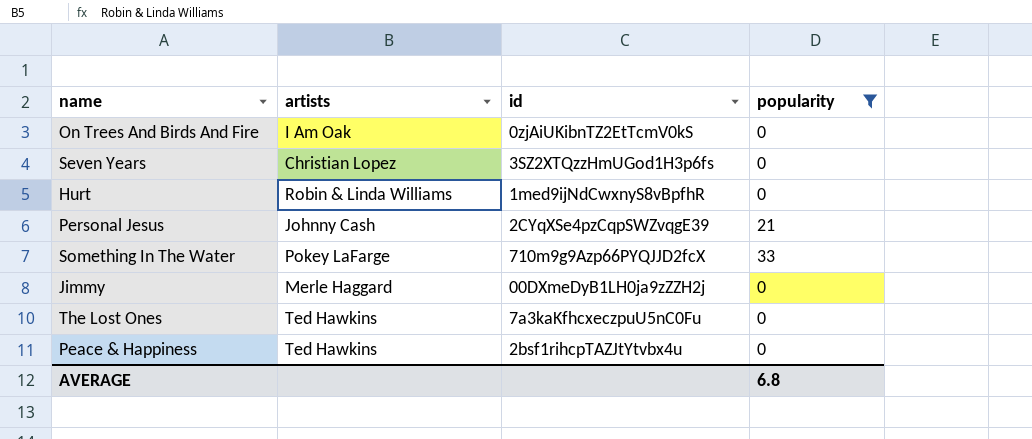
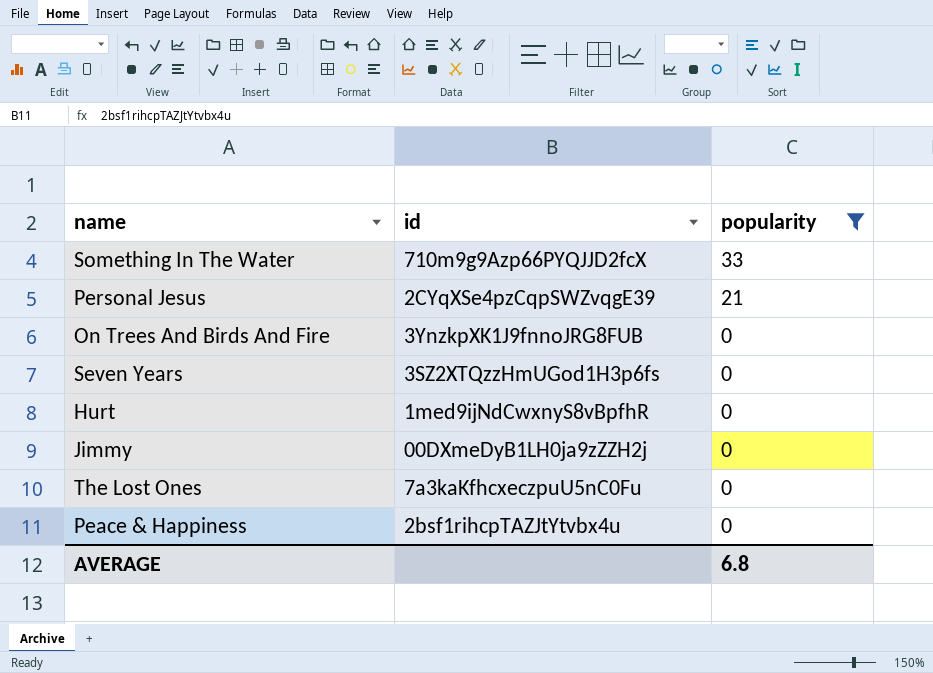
row order: none -> popularity descending
column artists | position: 2 -> none
On Trees And Birds And Fire | id: 0zjAiUKibnTZ2EtTcmV0kS -> 3YnzkpXK1J9fnnoJRG8FUB

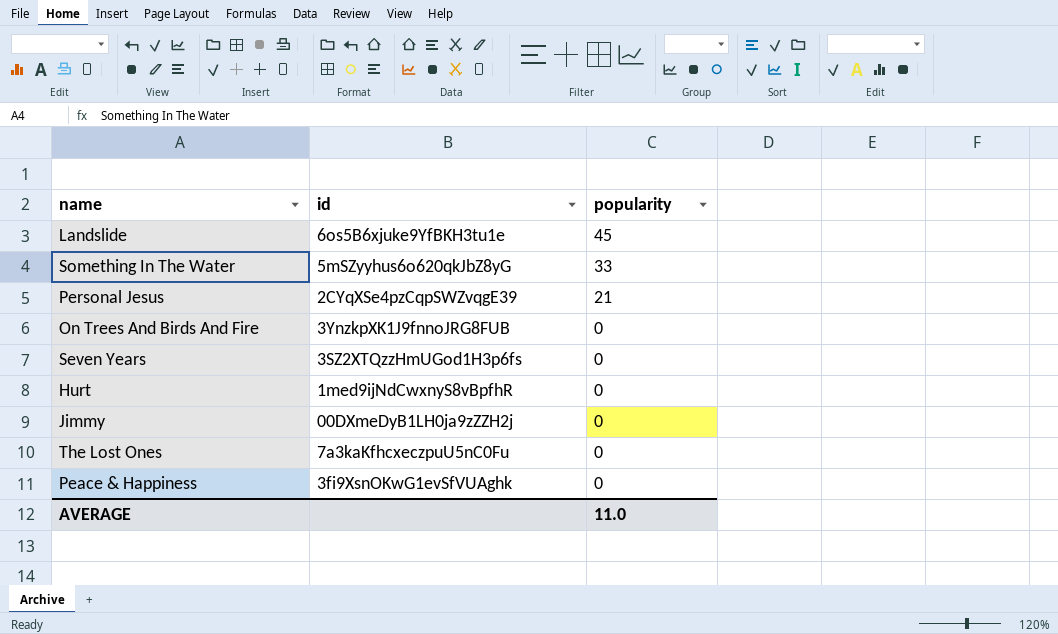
filter: popularity != 45 -> none
Something In The Water | id: 710m9g9Azp66PYQJJD2fcX -> 5mSZyyhus6o620qkJbZ8yG
Peace & Happiness | id: 2bsf1rihcpTAZJtYtvbx4u -> 3fi9XsnOKwG1evSfVUAghk
AVERAGE | popularity: 6.8 -> 11.0

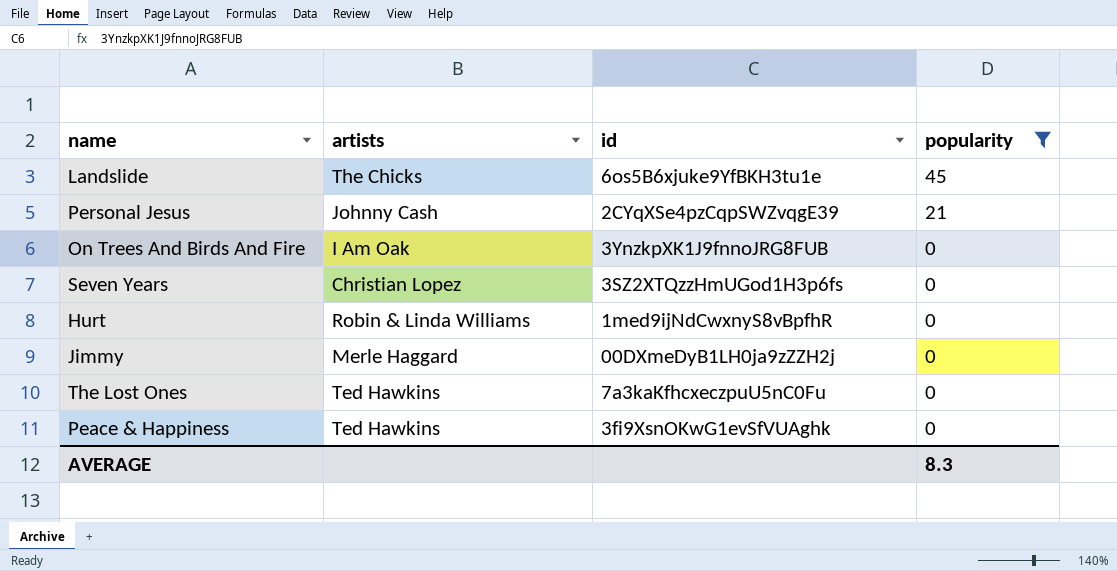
filter: none -> popularity != 33
column artists | position: none -> 2
AVERAGE | popularity: 11.0 -> 8.3

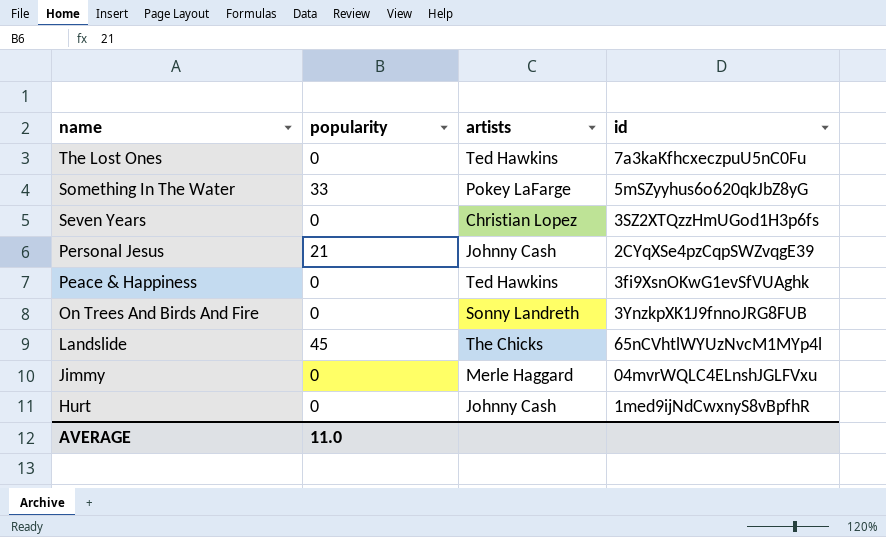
filter: popularity != 33 -> none
row order: popularity descending -> name descending
column popularity | position: 4 -> 2
On Trees And Birds And Fire | artists: I Am Oak -> Sonny Landreth
Landslide | id: 6os5B6xjuke9YfBKH3tu1e -> 65nCVhtlWYUzNvcM1MYp4l
Jimmy | id: 00DXmeDyB1LH0ja9zZZH2j -> 04mvrWQLC4ELnshJGLFVxu
Hurt | artists: Robin & Linda Williams -> Johnny Cash
AVERAGE | popularity: 8.3 -> 11.0

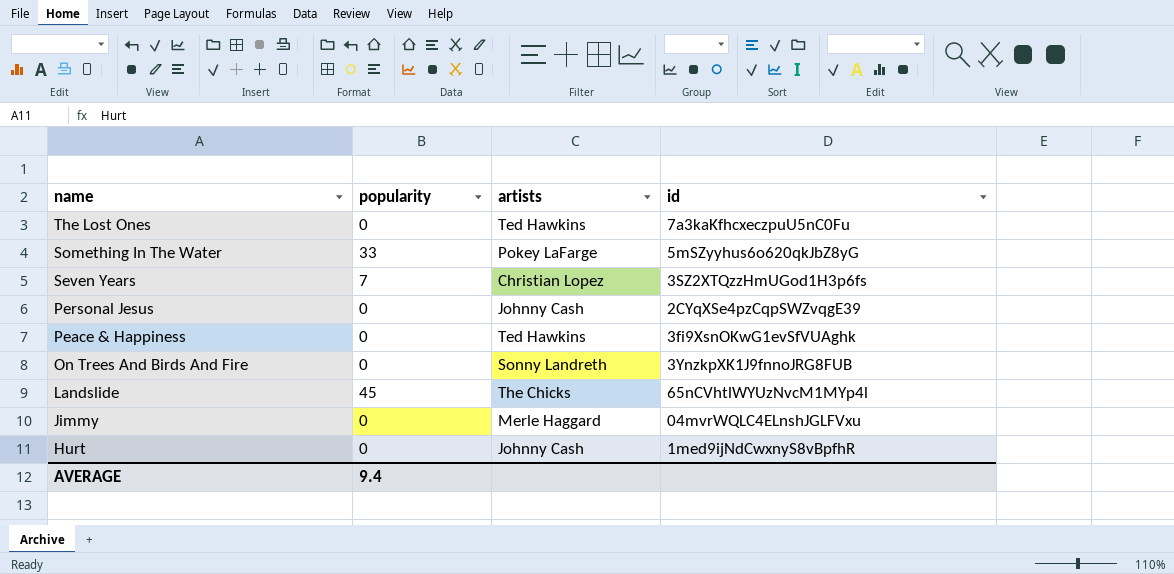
Seven Years | popularity: 0 -> 7
Personal Jesus | popularity: 21 -> 0
AVERAGE | popularity: 11.0 -> 9.4

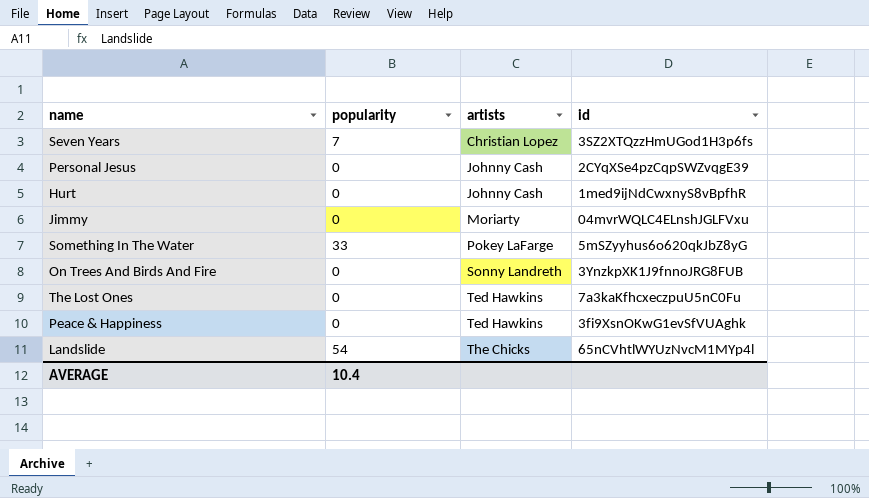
row order: name descending -> artists ascending
Jimmy | artists: Merle Haggard -> Moriarty
Landslide | popularity: 45 -> 54
AVERAGE | popularity: 9.4 -> 10.4

